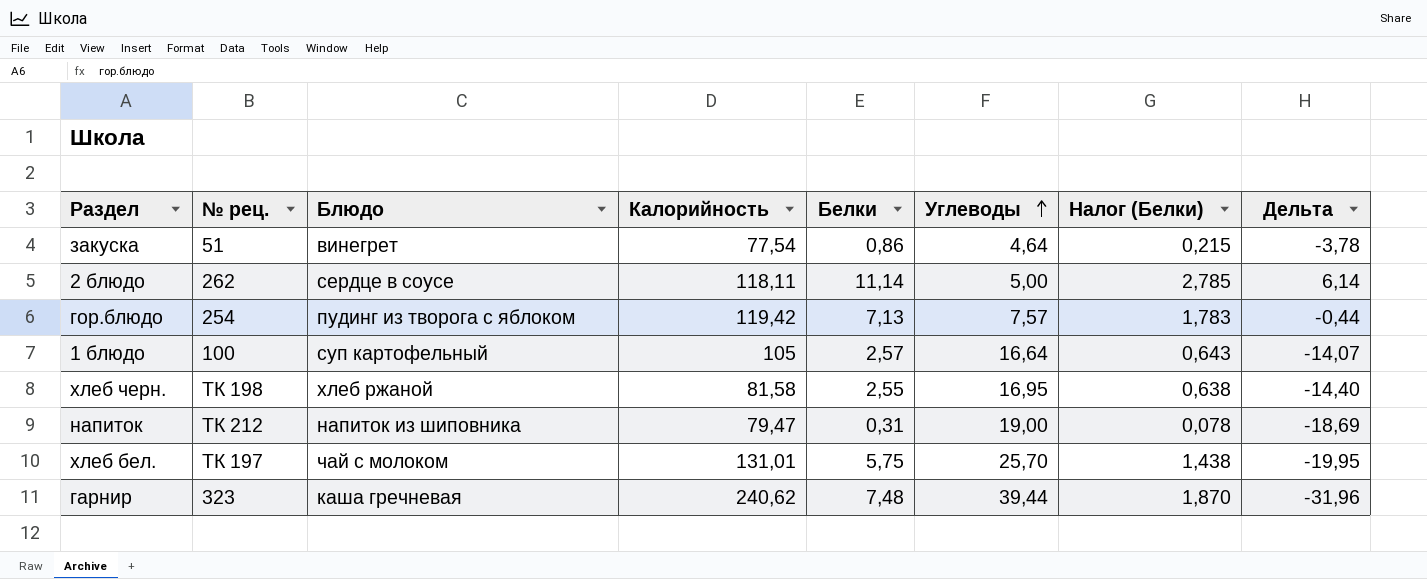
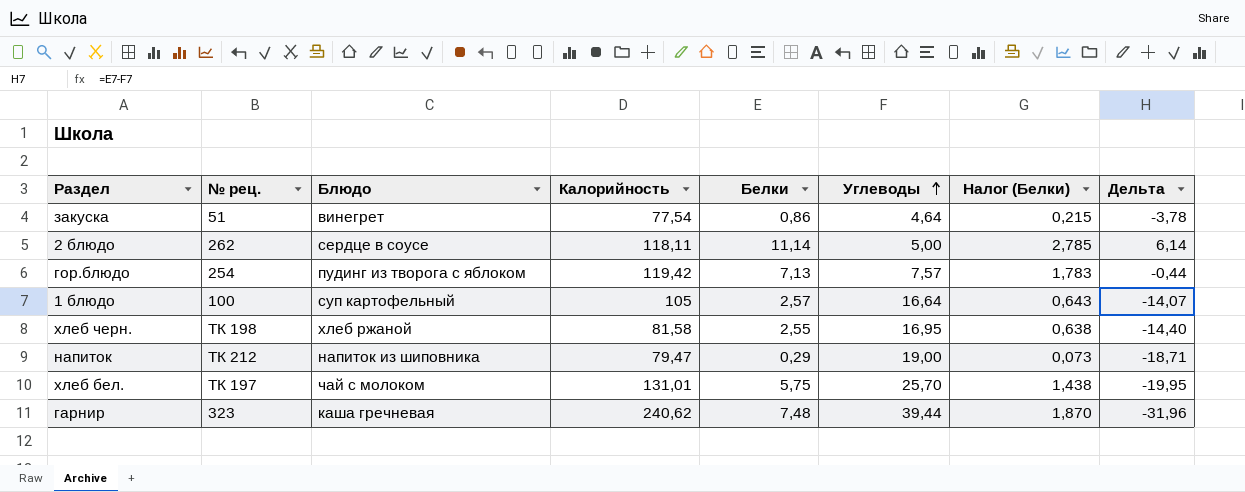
напиток | Белки: 0,31 -> 0,29
напиток | Налог (Белки): 0,078 -> 0,073
напиток | Дельта: -18,69 -> -18,71

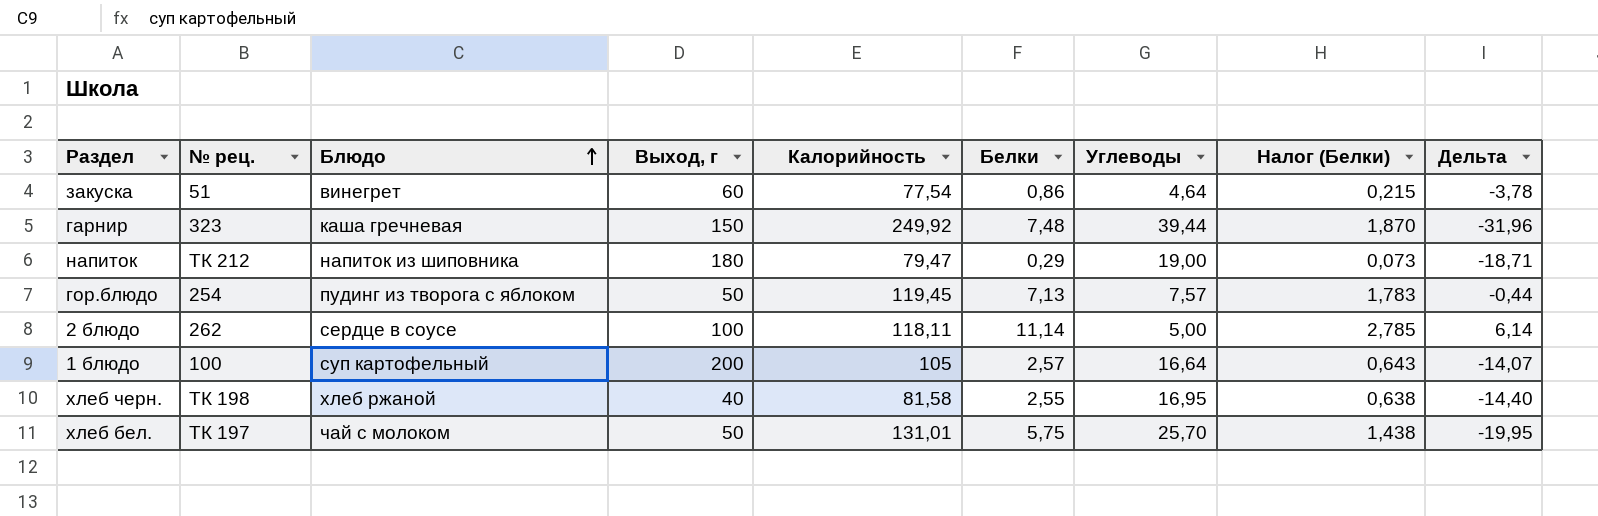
row order: Углеводы ascending -> Блюдо ascending
column Выход, г | position: none -> 4
гарнир | Калорийность: 240,62 -> 249,92
гор.блюдо | Калорийность: 119,42 -> 119,45

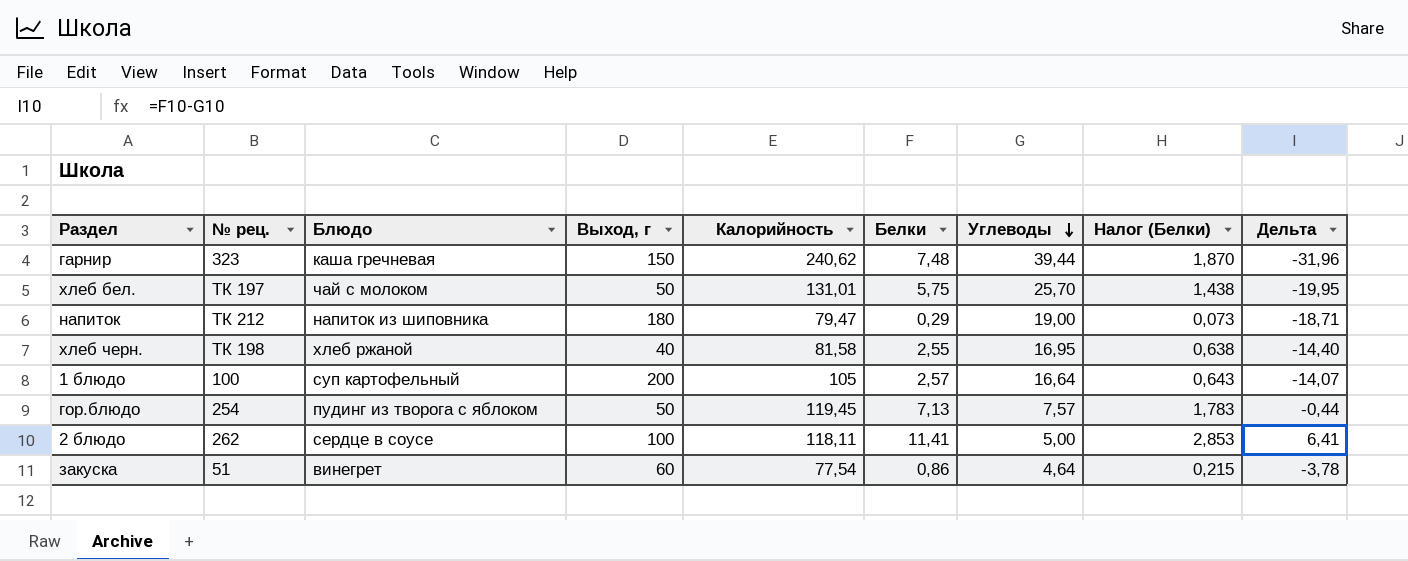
row order: Блюдо ascending -> Углеводы descending
гарнир | Калорийность: 249,92 -> 240,62
2 блюдо | Белки: 11,14 -> 11,41
2 блюдо | Налог (Белки): 2,785 -> 2,853
2 блюдо | Дельта: 6,14 -> 6,41

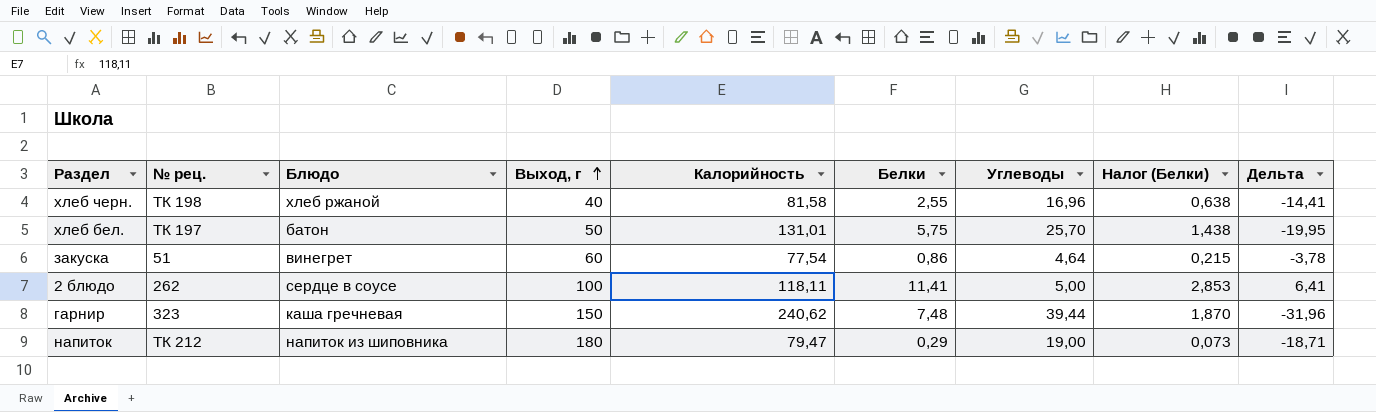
row order: Углеводы descending -> Выход, г ascending
row 1 блюдо: 100 | суп картофельный | 200 | 105 | 2,57 | 16,64 | 0,643 | -14,07 -> none
row гор.блюдо: 254 | пудинг из творога с яблоком | 50 | 119,45 | 7,13 | 7,57 | 1,783 | -0,44 -> none
хлеб черн. | Углеводы: 16,95 -> 16,96
хлеб черн. | Дельта: -14,40 -> -14,41
хлеб бел. | Блюдо: чай с молоком -> батон

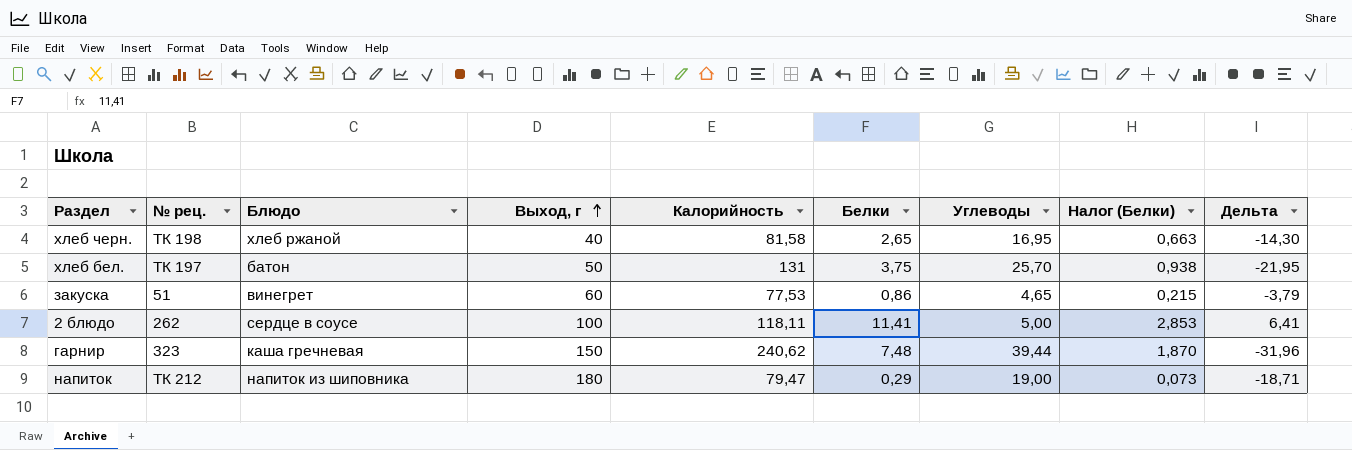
хлеб черн. | Белки: 2,55 -> 2,65
хлеб черн. | Углеводы: 16,96 -> 16,95
хлеб черн. | Налог (Белки): 0,638 -> 0,663
хлеб черн. | Дельта: -14,41 -> -14,30
хлеб бел. | Калорийность: 131,01 -> 131
хлеб бел. | Белки: 5,75 -> 3,75
хлеб бел. | Налог (Белки): 1,438 -> 0,938
хлеб бел. | Дельта: -19,95 -> -21,95
закуска | Калорийность: 77,54 -> 77,53
закуска | Углеводы: 4,64 -> 4,65
закуска | Дельта: -3,78 -> -3,79

